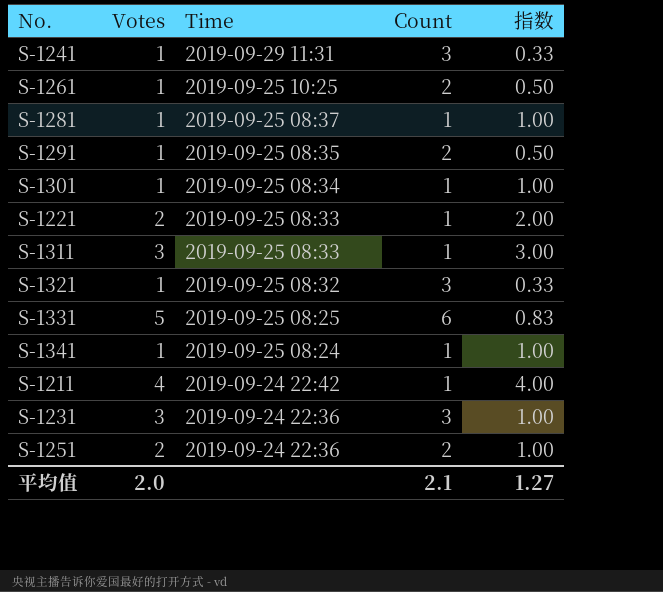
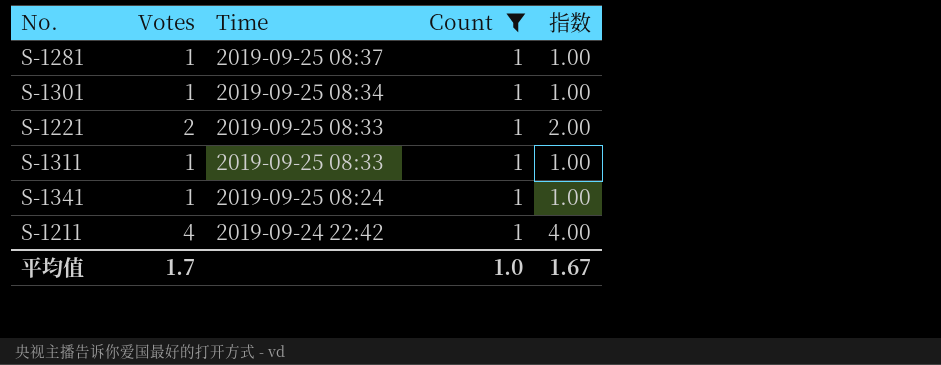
filter: none -> Count = 1
S-1311 | Votes: 3 -> 1
S-1311 | 指数: 3.00 -> 1.00
平均值 | Votes: 2.0 -> 1.7
平均值 | Count: 2.1 -> 1.0
平均值 | 指数: 1.27 -> 1.67

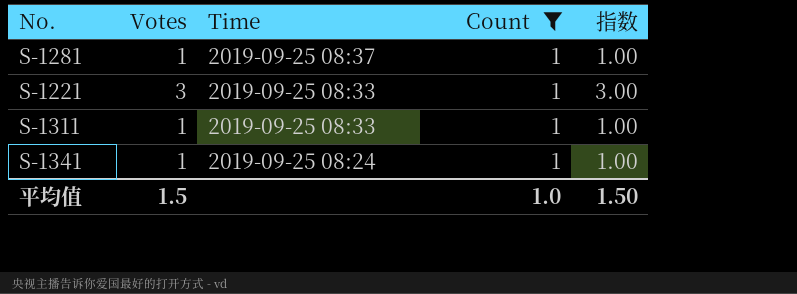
row S-1301: 1 | 2019-09-25 08:34 | 1 | 1.00 -> none
row S-1211: 4 | 2019-09-24 22:42 | 1 | 4.00 -> none
S-1221 | Votes: 2 -> 3
S-1221 | 指数: 2.00 -> 3.00
平均值 | Votes: 1.7 -> 1.5
平均值 | 指数: 1.67 -> 1.50

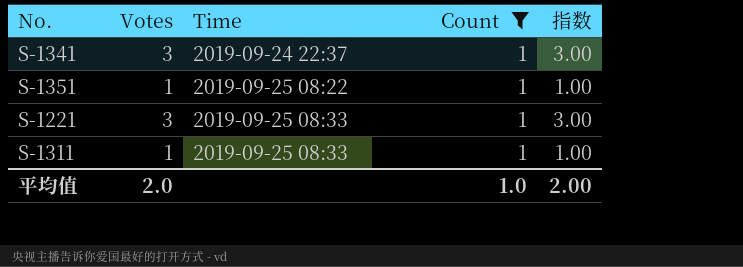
row order: Time descending -> Time ascending
row S-1281: 1 | 2019-09-25 08:37 | 1 | 1.00 -> none
S-1341 | Votes: 1 -> 3
S-1341 | Time: 2019-09-25 08:24 -> 2019-09-24 22:37
S-1341 | 指数: 1.00 -> 3.00
row S-1351: none -> 1 | 2019-09-25 08:22 | 1 | 1.00
平均值 | Votes: 1.5 -> 2.0
平均值 | 指数: 1.50 -> 2.00

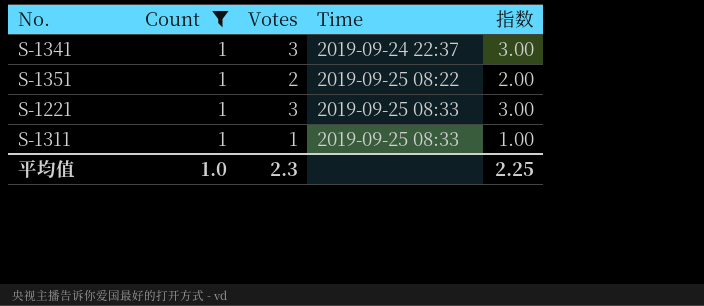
column Count | position: 4 -> 2
S-1351 | Votes: 1 -> 2
S-1351 | 指数: 1.00 -> 2.00
平均值 | Votes: 2.0 -> 2.3
平均值 | 指数: 2.00 -> 2.25

